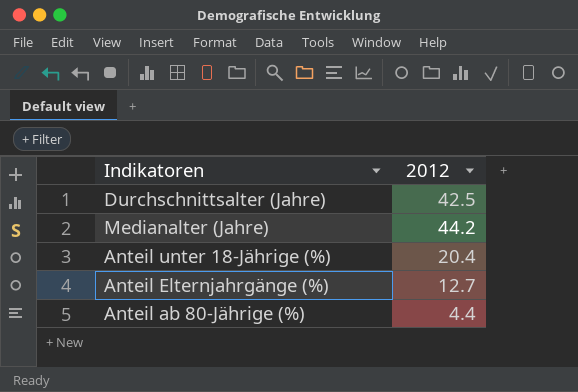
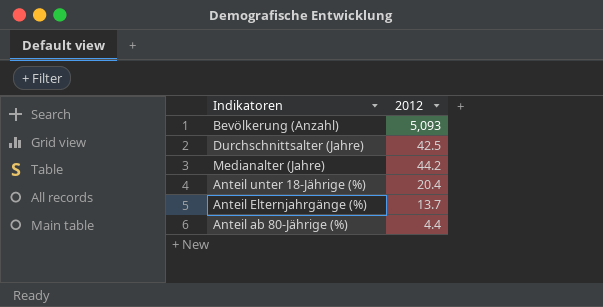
row Bevölkerung (Anzahl): none -> 5,093
Anteil Elternjahrgänge (%) | 2012: 12.7 -> 13.7

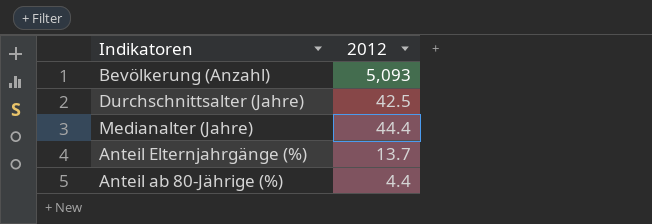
row Anteil unter 18-Jährige (%): 20.4 -> none
Medianalter (Jahre) | 2012: 44.2 -> 44.4

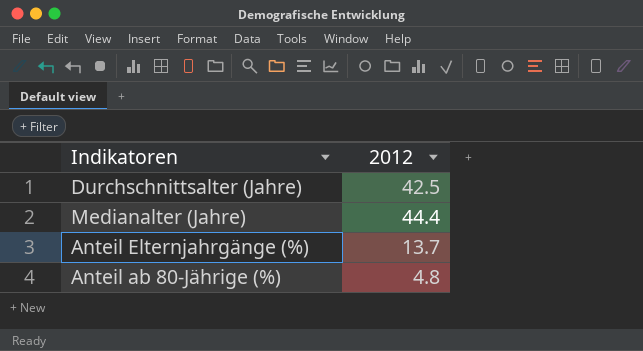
row Bevölkerung (Anzahl): 5,093 -> none
Anteil ab 80-Jährige (%) | 2012: 4.4 -> 4.8

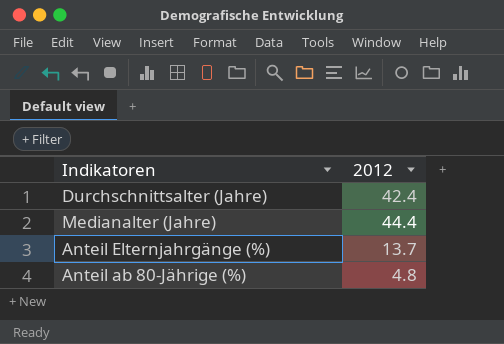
Durchschnittsalter (Jahre) | 2012: 42.5 -> 42.4

